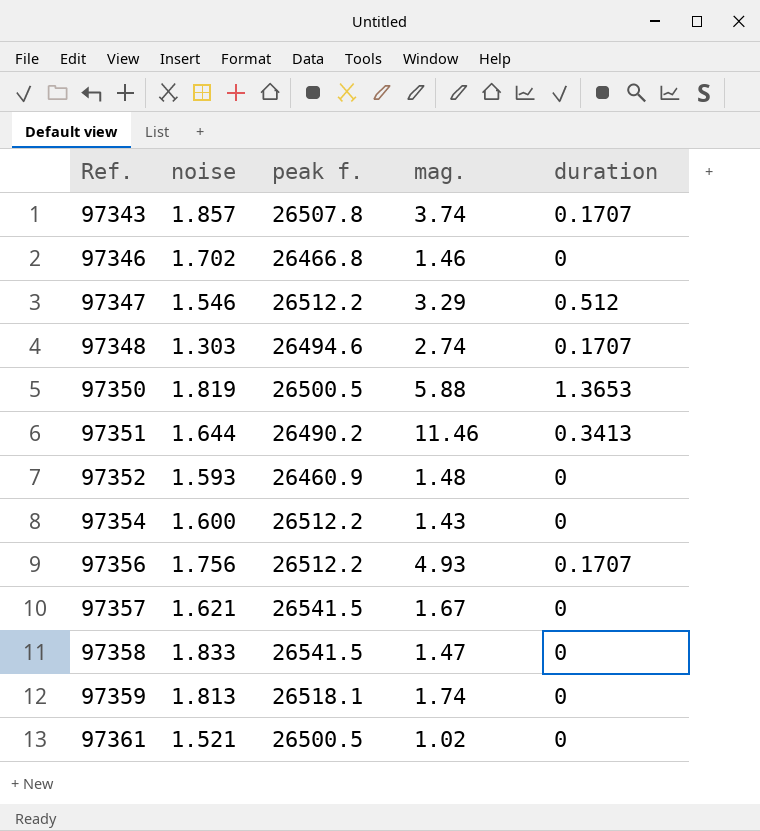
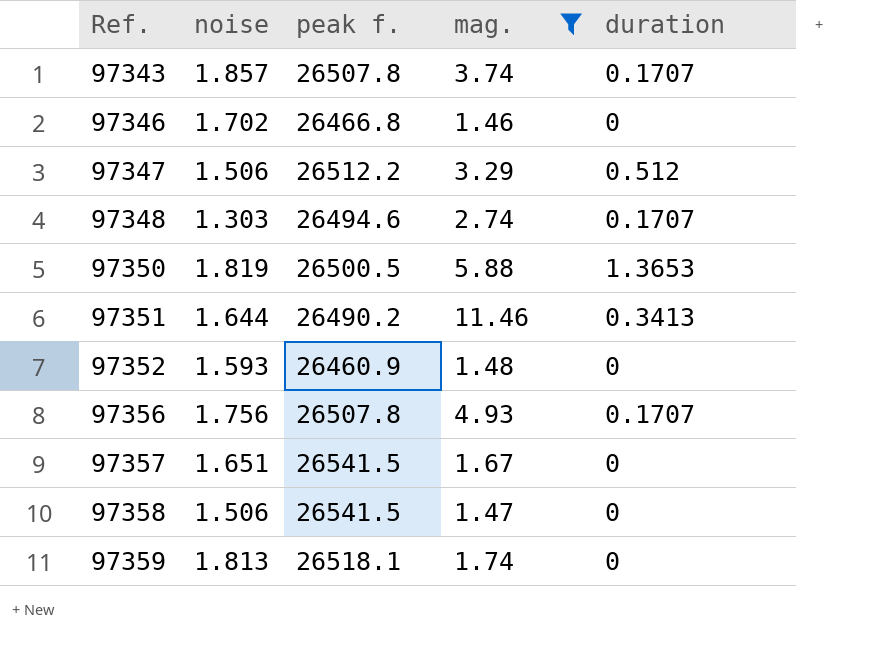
filter: none -> mag. >= 1.46
97347 | noise: 1.546 -> 1.506
97356 | peak f.: 26512.2 -> 26507.8
97357 | noise: 1.621 -> 1.651
97358 | noise: 1.833 -> 1.506

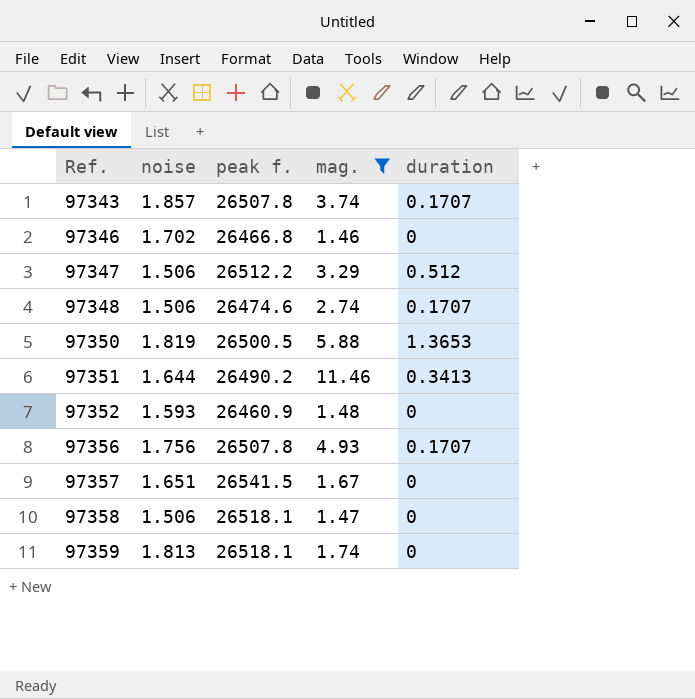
97348 | noise: 1.303 -> 1.506
97348 | peak f.: 26494.6 -> 26474.6
97358 | peak f.: 26541.5 -> 26518.1

